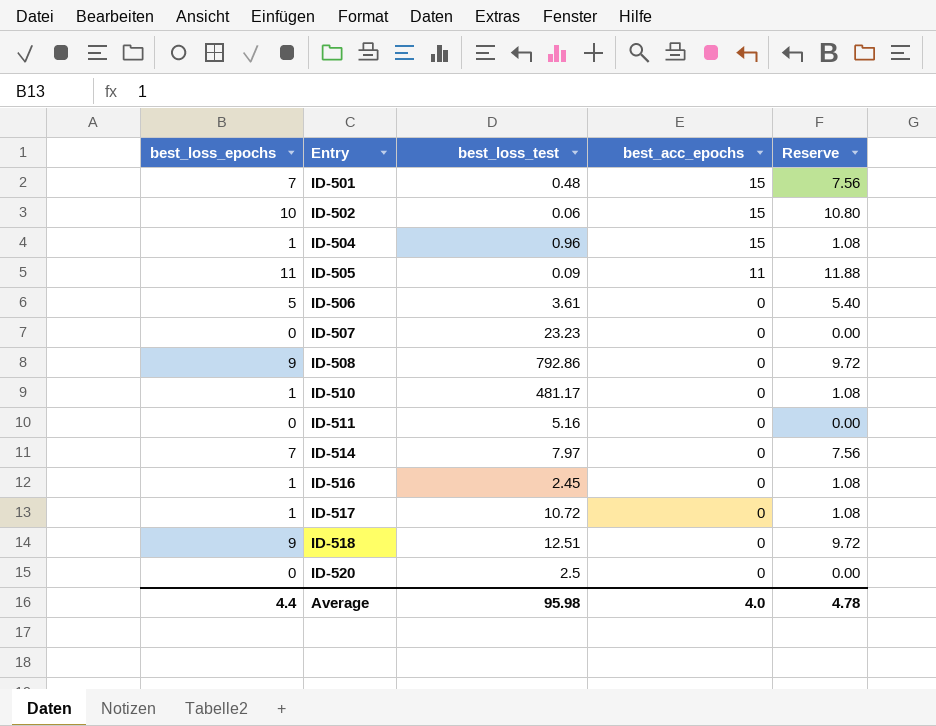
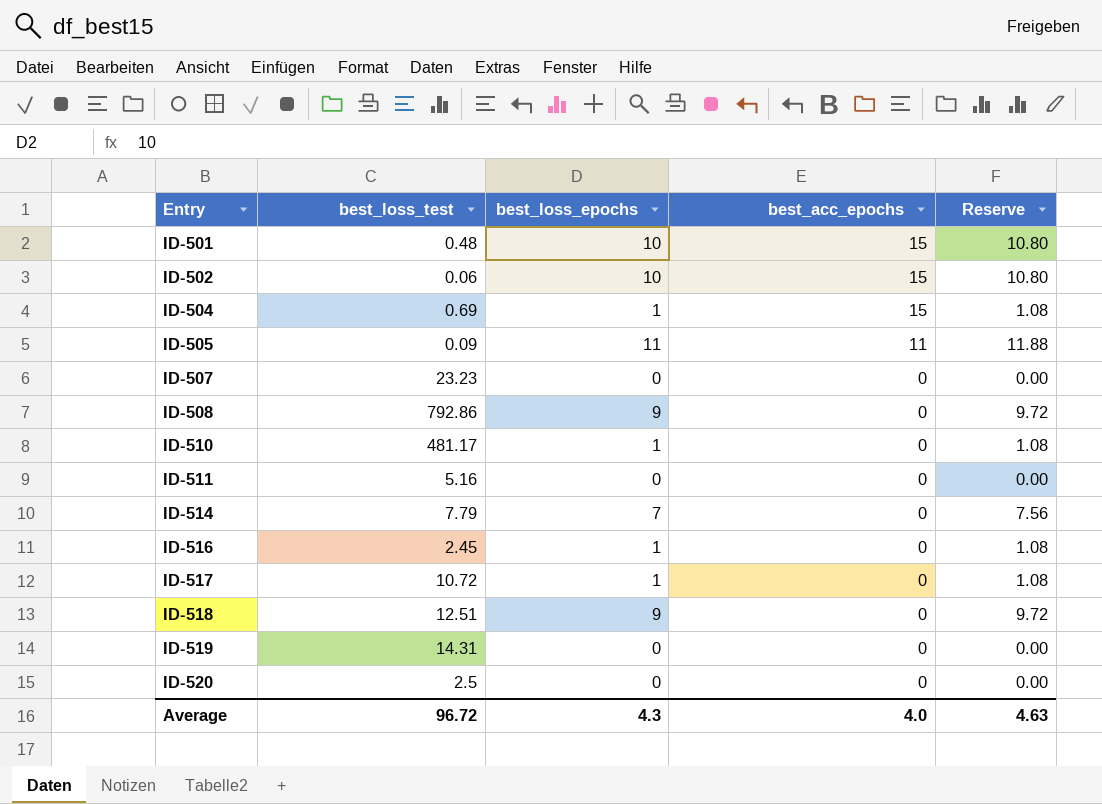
column best_loss_epochs | position: 1 -> 3
row ID-506: 5 | 3.61 | 0 | 5.40 -> none
ID-501 | best_loss_epochs: 7 -> 10
ID-501 | Reserve: 7.56 -> 10.80
ID-504 | best_loss_test: 0.96 -> 0.69
ID-514 | best_loss_test: 7.97 -> 7.79
row ID-519: none -> 14.31 | 0 | 0 | 0.00
Average | best_loss_test: 95.98 -> 96.72
Average | best_loss_epochs: 4.4 -> 4.3
Average | Reserve: 4.78 -> 4.63

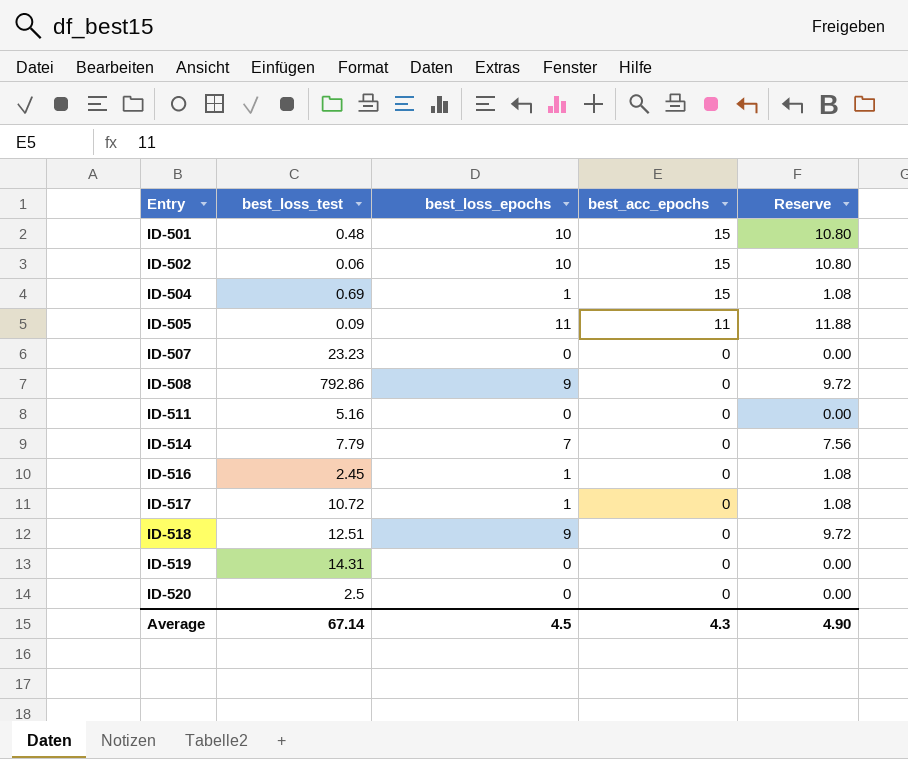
row ID-510: 481.17 | 1 | 0 | 1.08 -> none
Average | best_loss_test: 96.72 -> 67.14
Average | best_loss_epochs: 4.3 -> 4.5
Average | best_acc_epochs: 4.0 -> 4.3
Average | Reserve: 4.63 -> 4.90

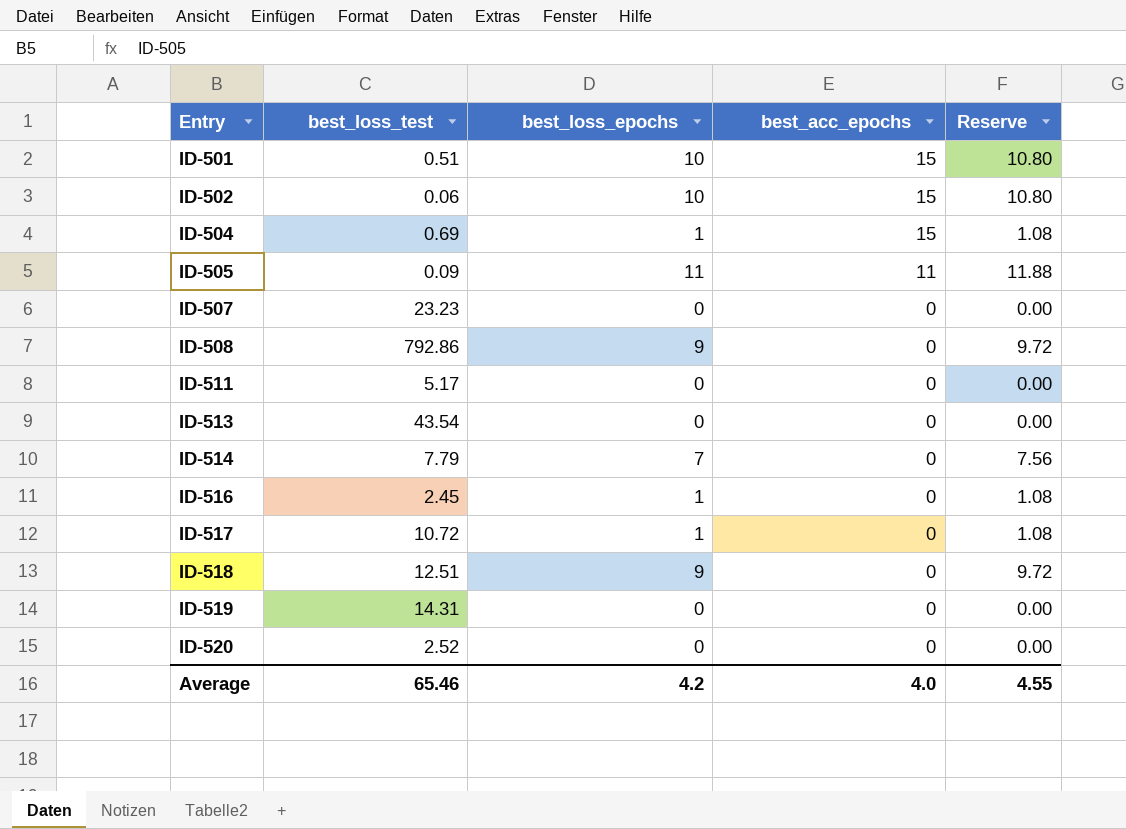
ID-501 | best_loss_test: 0.48 -> 0.51
ID-511 | best_loss_test: 5.16 -> 5.17
row ID-513: none -> 43.54 | 0 | 0 | 0.00
ID-520 | best_loss_test: 2.5 -> 2.52
Average | best_loss_test: 67.14 -> 65.46
Average | best_loss_epochs: 4.5 -> 4.2
Average | best_acc_epochs: 4.3 -> 4.0
Average | Reserve: 4.90 -> 4.55

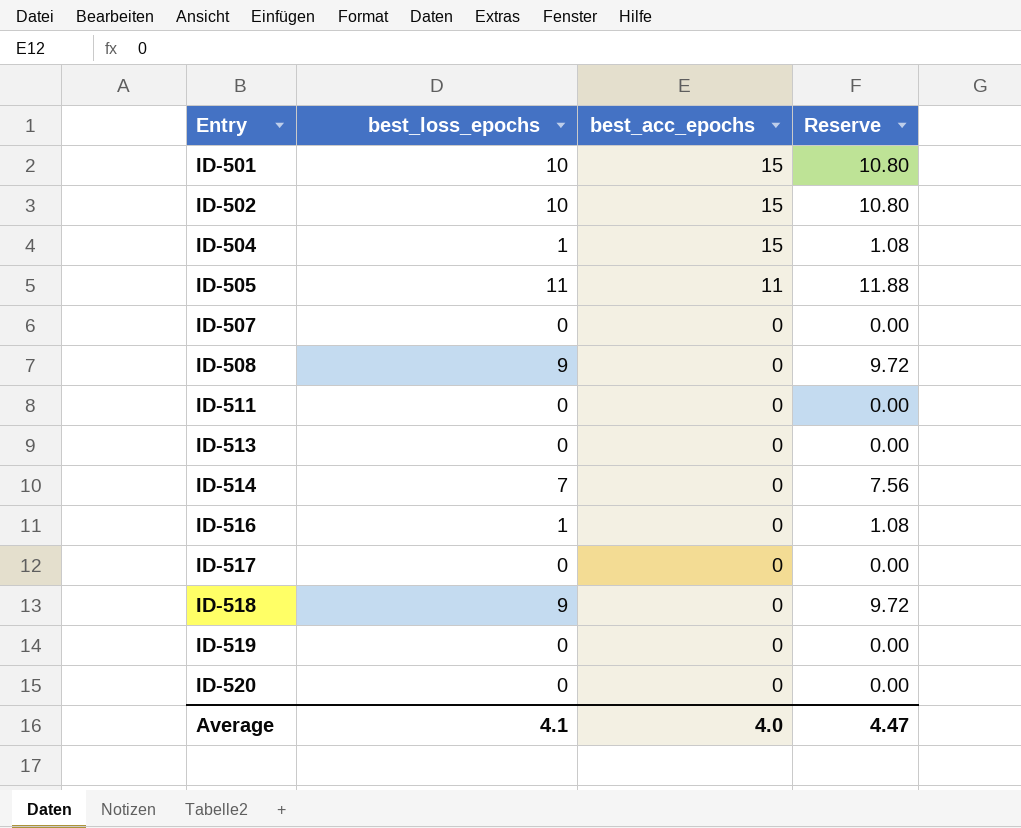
column best_loss_test | position: 2 -> none
ID-517 | best_loss_epochs: 1 -> 0
ID-517 | Reserve: 1.08 -> 0.00
Average | best_loss_epochs: 4.2 -> 4.1
Average | Reserve: 4.55 -> 4.47

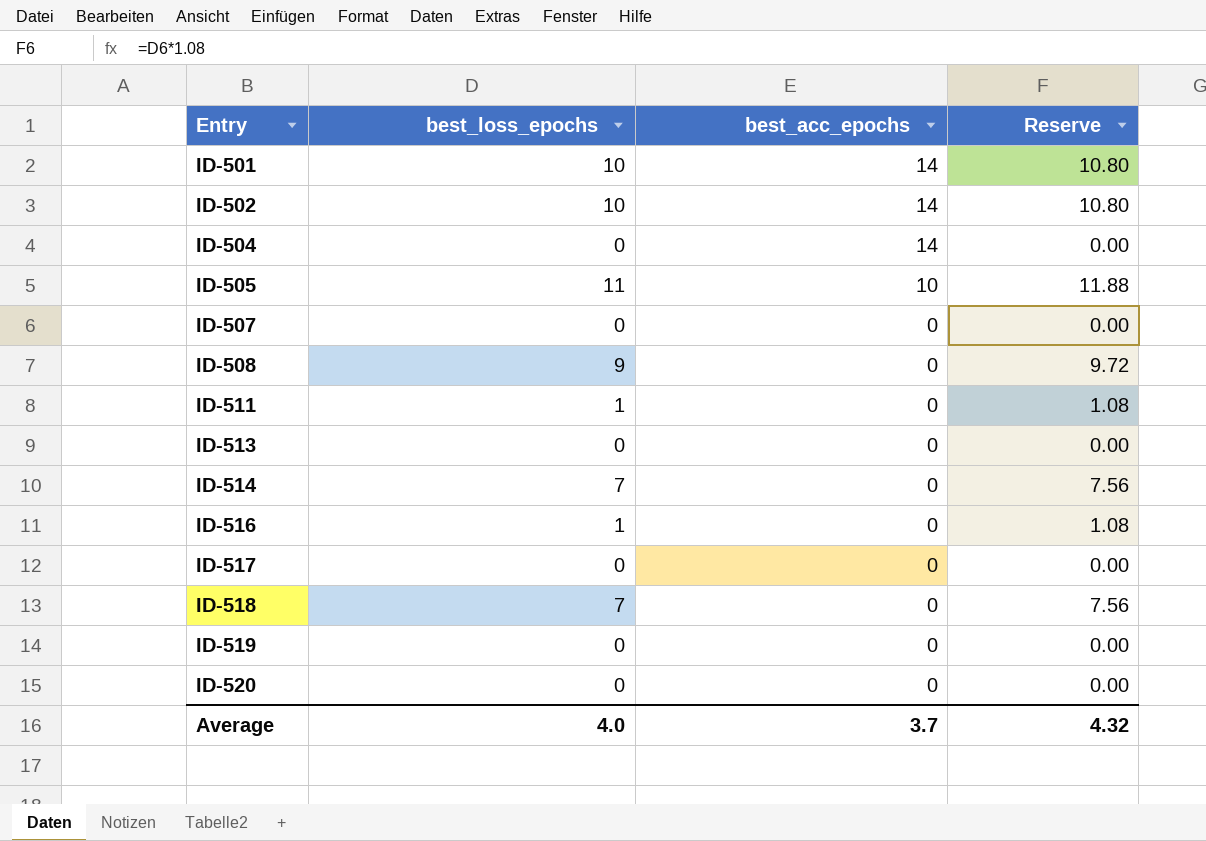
ID-501 | best_acc_epochs: 15 -> 14
ID-502 | best_acc_epochs: 15 -> 14
ID-504 | best_loss_epochs: 1 -> 0
ID-504 | best_acc_epochs: 15 -> 14
ID-504 | Reserve: 1.08 -> 0.00
ID-505 | best_acc_epochs: 11 -> 10
ID-511 | best_loss_epochs: 0 -> 1
ID-511 | Reserve: 0.00 -> 1.08
ID-518 | best_loss_epochs: 9 -> 7
ID-518 | Reserve: 9.72 -> 7.56
Average | best_loss_epochs: 4.1 -> 4.0
Average | best_acc_epochs: 4.0 -> 3.7
Average | Reserve: 4.47 -> 4.32

